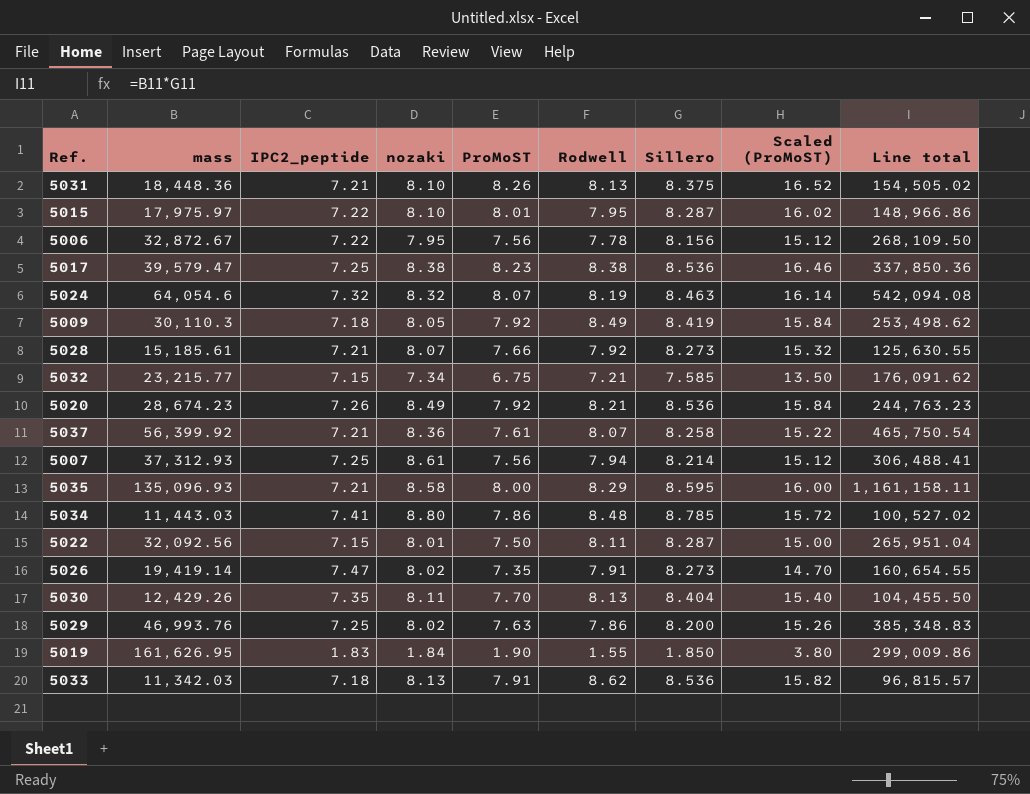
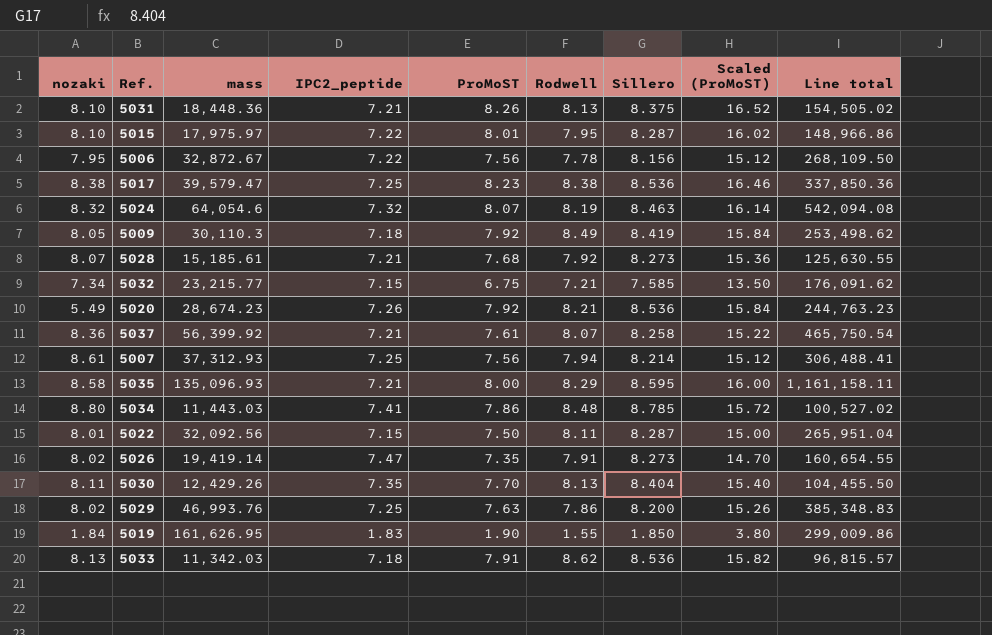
column nozaki | position: 4 -> 1
5028 | ProMoST: 7.66 -> 7.68
5028 | Scaled (ProMoST): 15.32 -> 15.36
5020 | nozaki: 8.49 -> 5.49

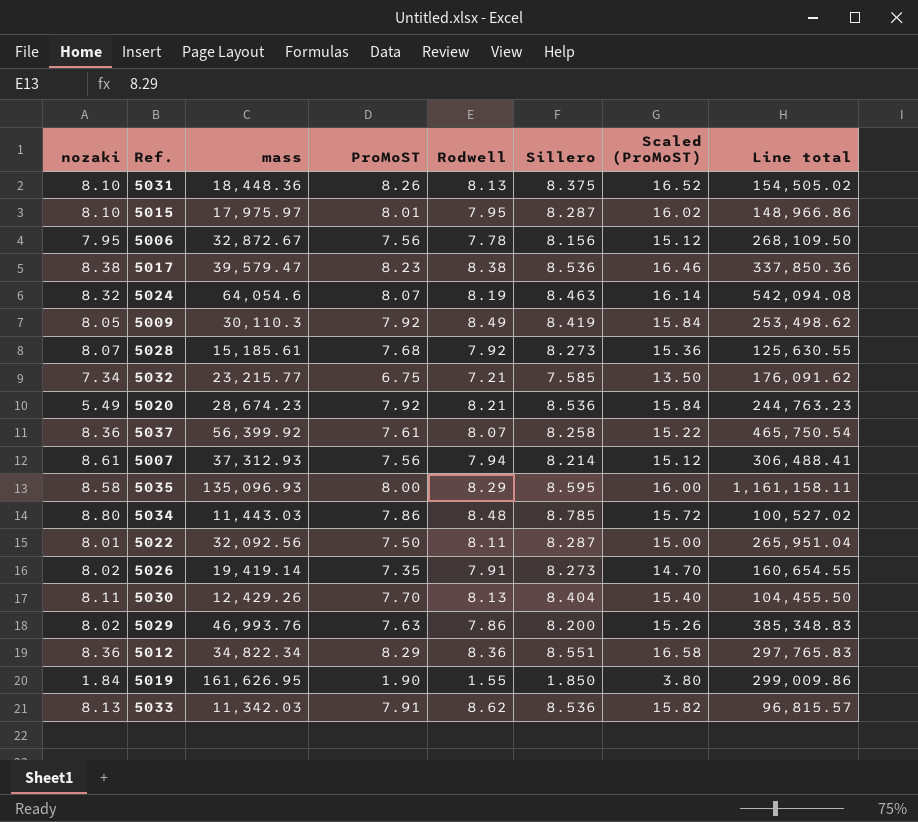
column IPC2_peptide | position: 4 -> none
row 5012: none -> 8.36 | 34,822.34 | 8.29 | 8.36 | 8.551 | 16.58 | 297,765.83

